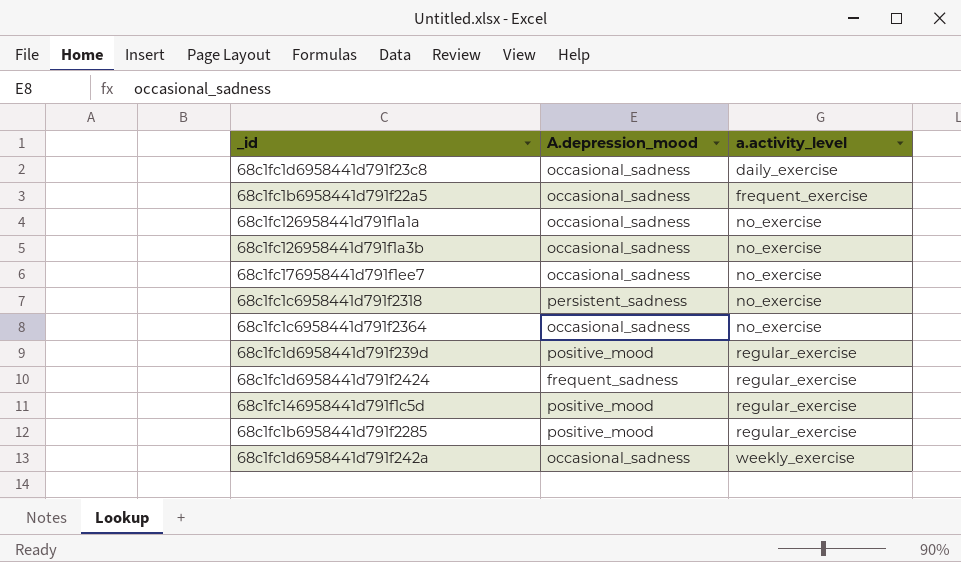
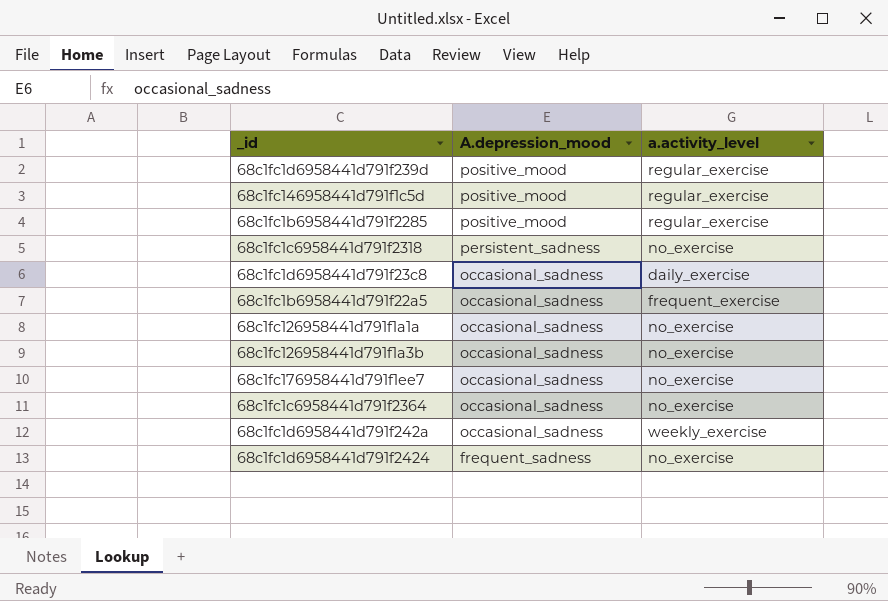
row order: a.activity_level ascending -> A.depression_mood descending
68c1fc1d6958441d791f2424 | a.activity_level: regular_exercise -> no_exercise

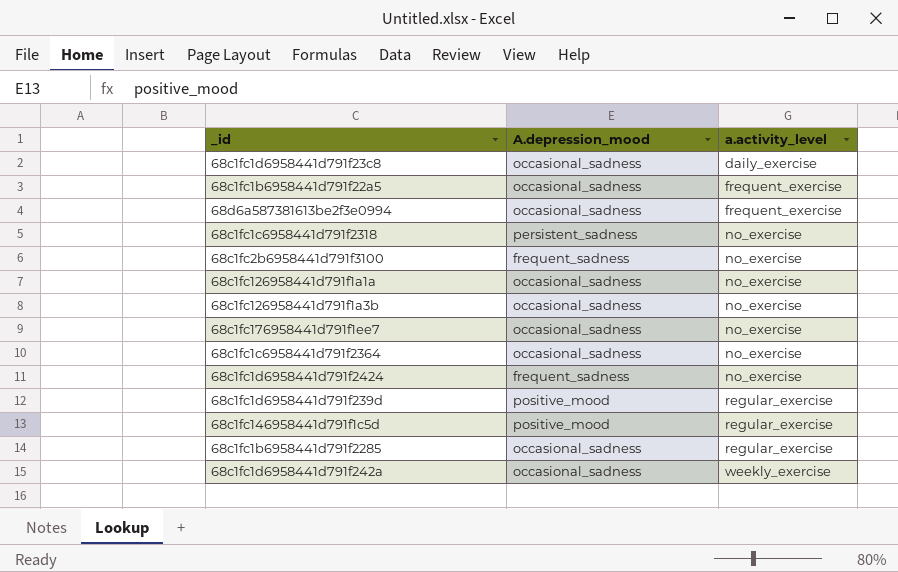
row order: A.depression_mood descending -> a.activity_level ascending
row 68d6a587381613be2f3e0994: none -> occasional_sadness | frequent_exercise
row 68c1fc2b6958441d791f3100: none -> frequent_sadness | no_exercise
68c1fc1b6958441d791f2285 | A.depression_mood: positive_mood -> occasional_sadness

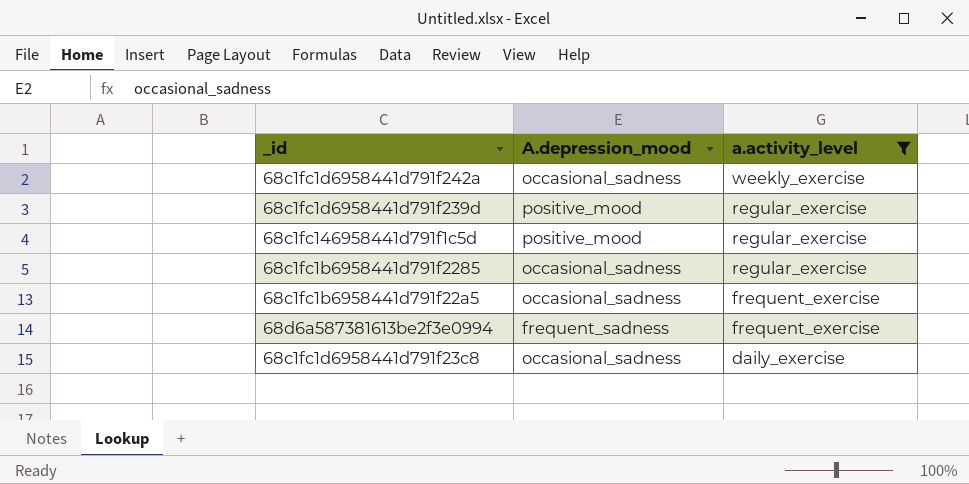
filter: none -> a.activity_level != no_exercise
row order: a.activity_level ascending -> a.activity_level descending
68d6a587381613be2f3e0994 | A.depression_mood: occasional_sadness -> frequent_sadness

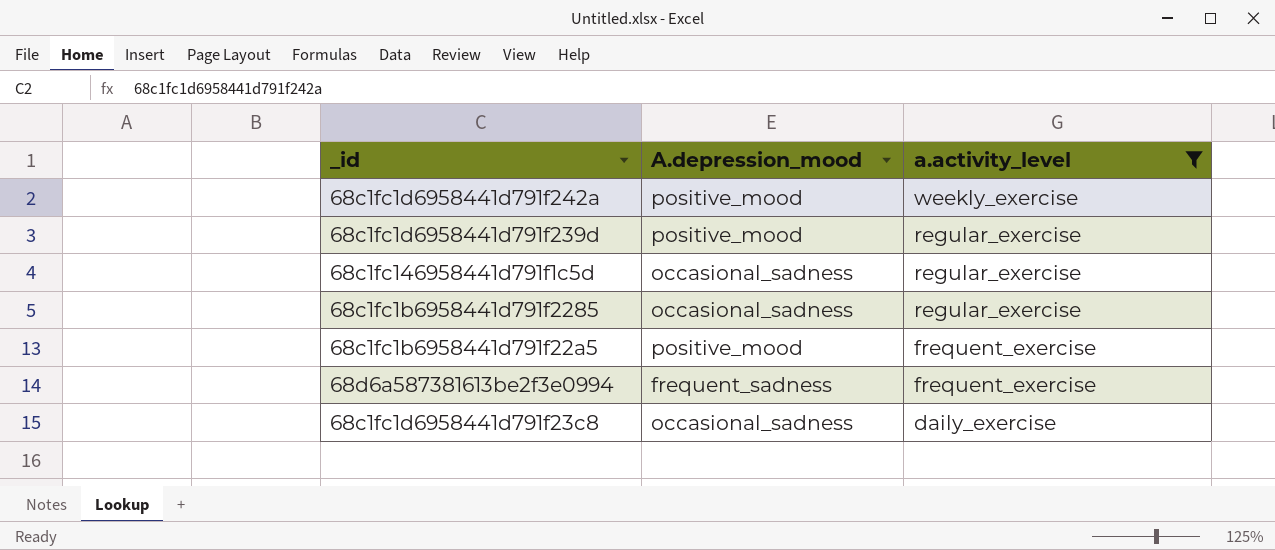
68c1fc1d6958441d791f242a | A.depression_mood: occasional_sadness -> positive_mood
68c1fc146958441d791f1c5d | A.depression_mood: positive_mood -> occasional_sadness
68c1fc1b6958441d791f22a5 | A.depression_mood: occasional_sadness -> positive_mood

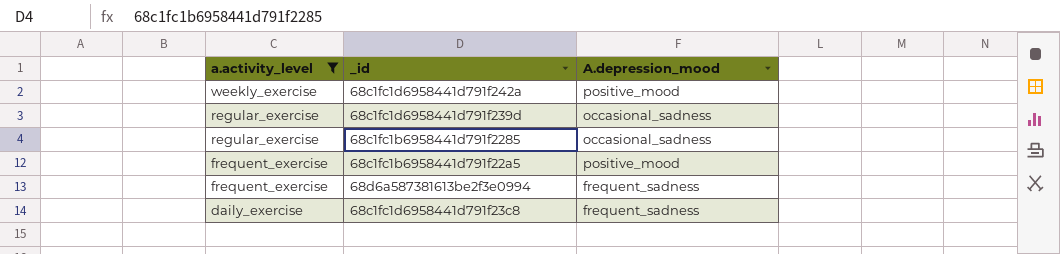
column a.activity_level | position: 3 -> 1
row 68c1fc146958441d791f1c5d: occasional_sadness | regular_exercise -> none
68c1fc1d6958441d791f239d | A.depression_mood: positive_mood -> occasional_sadness
68c1fc1d6958441d791f23c8 | A.depression_mood: occasional_sadness -> frequent_sadness

